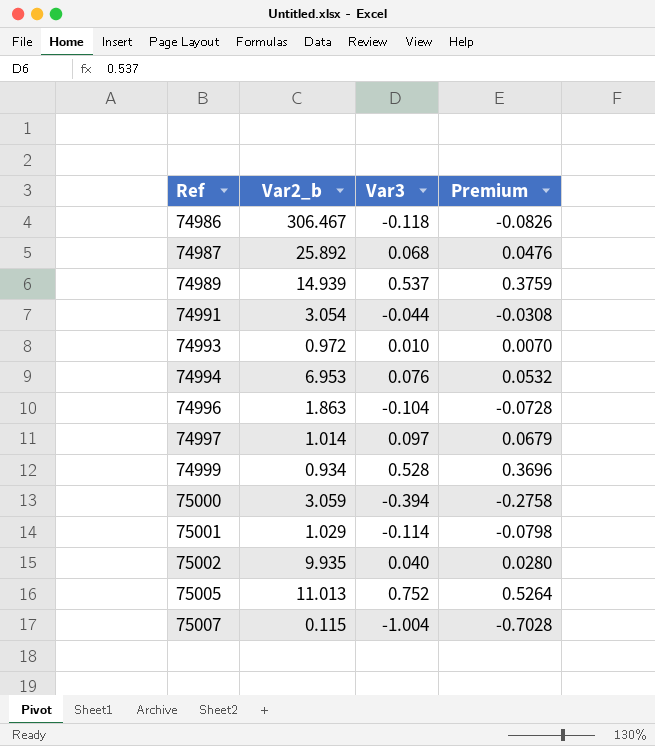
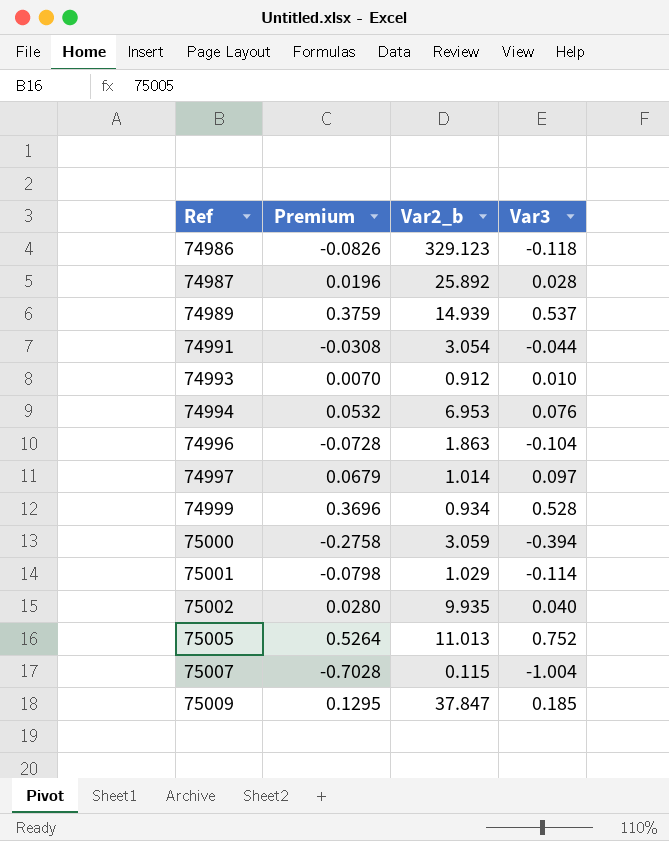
column Premium | position: 4 -> 2
74986 | Var2_b: 306.467 -> 329.123
74987 | Premium: 0.0476 -> 0.0196
74987 | Var3: 0.068 -> 0.028
74993 | Var2_b: 0.972 -> 0.912
row 75009: none -> 0.1295 | 37.847 | 0.185

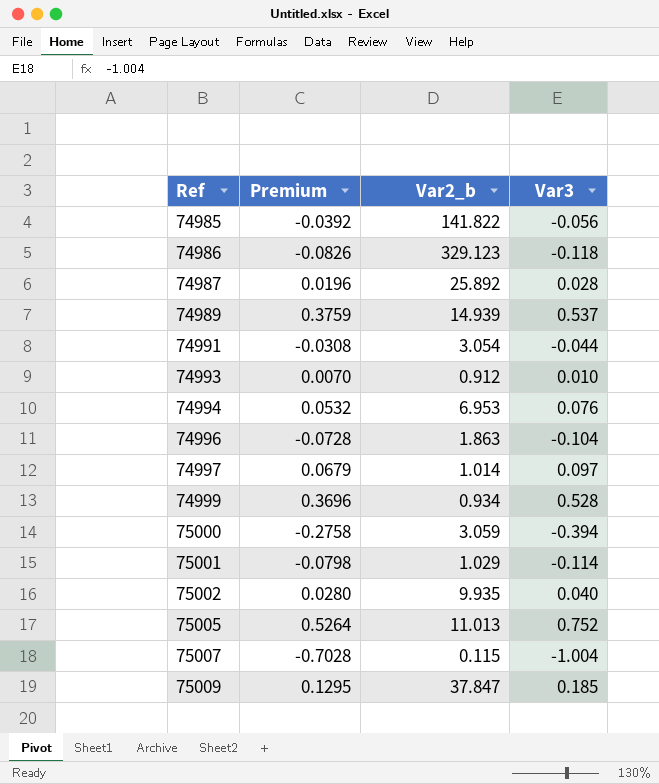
row 74985: none -> -0.0392 | 141.822 | -0.056

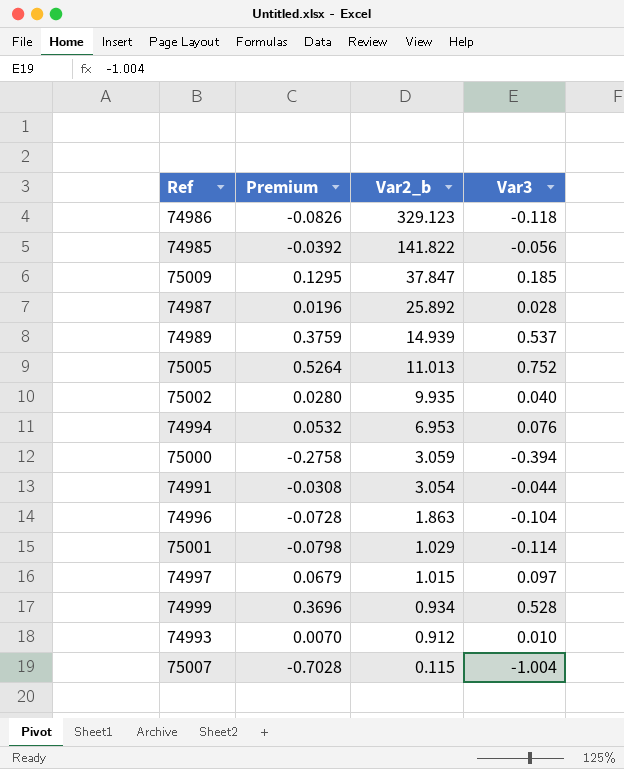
row order: Ref ascending -> Var2_b descending
74997 | Var2_b: 1.014 -> 1.015

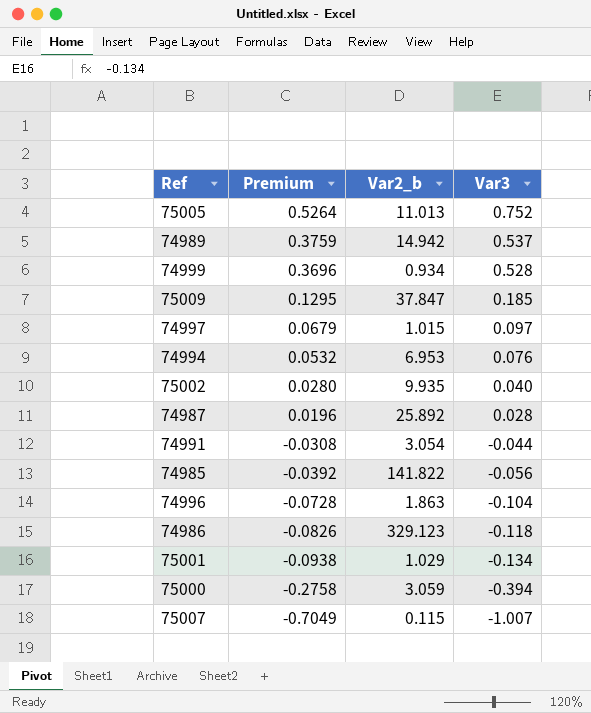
row order: Var2_b descending -> Premium descending
row 74993: 0.0070 | 0.912 | 0.010 -> none
74989 | Var2_b: 14.939 -> 14.942
75001 | Premium: -0.0798 -> -0.0938
75001 | Var3: -0.114 -> -0.134
75007 | Premium: -0.7028 -> -0.7049
75007 | Var3: -1.004 -> -1.007

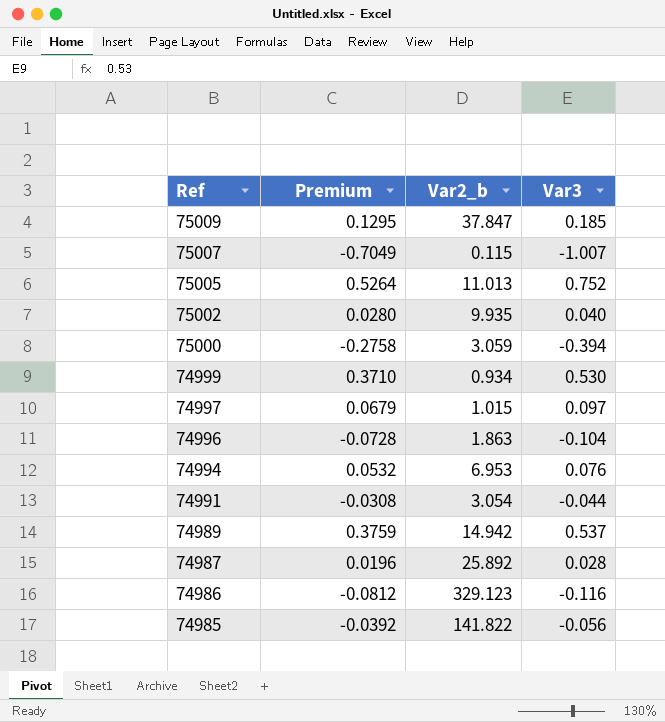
row order: Premium descending -> Ref descending
row 75001: -0.0938 | 1.029 | -0.134 -> none
74999 | Premium: 0.3696 -> 0.3710
74999 | Var3: 0.528 -> 0.530
74986 | Premium: -0.0826 -> -0.0812
74986 | Var3: -0.118 -> -0.116

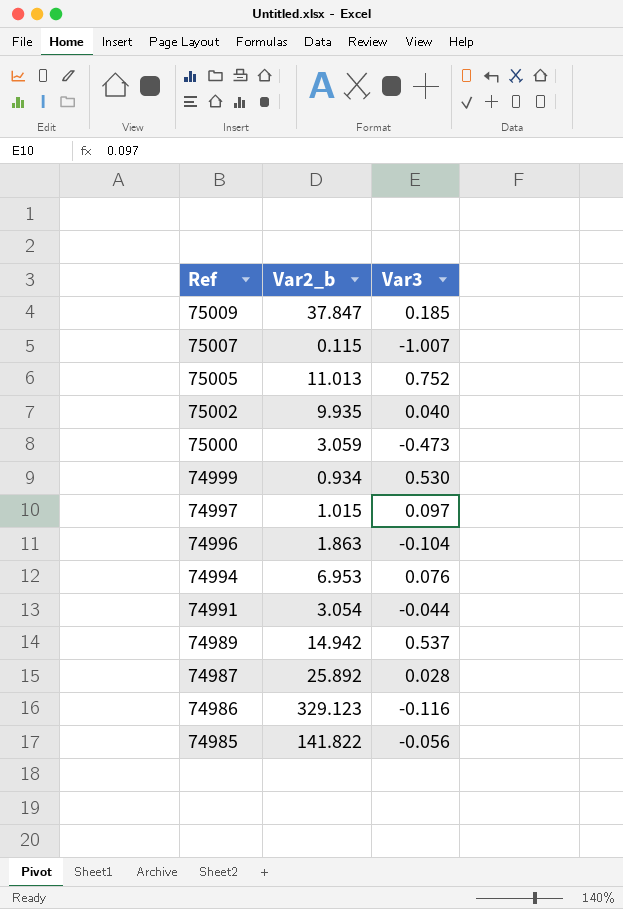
column Premium | formula: [Var3] * 0.7 -> none
75000 | Var3: -0.394 -> -0.473

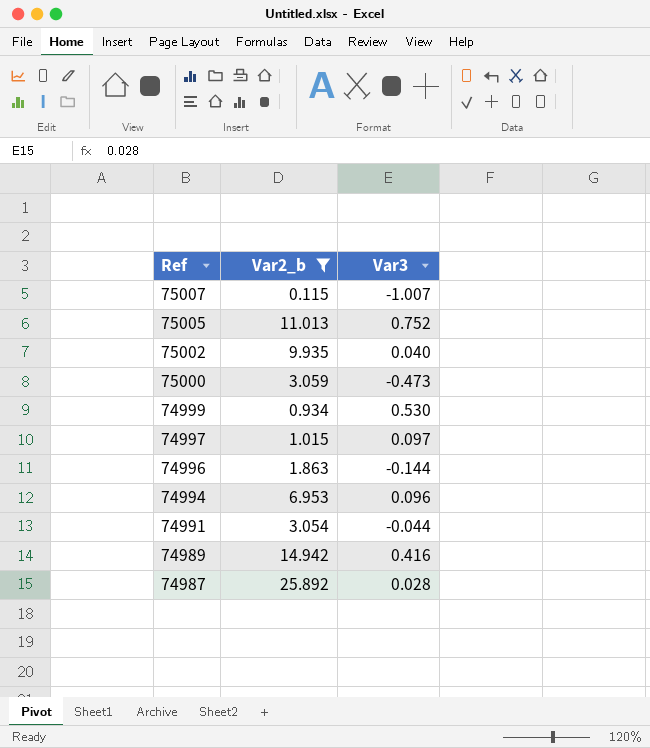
filter: none -> Var2_b <= 25.892
74996 | Var3: -0.104 -> -0.144
74994 | Var3: 0.076 -> 0.096
74989 | Var3: 0.537 -> 0.416

